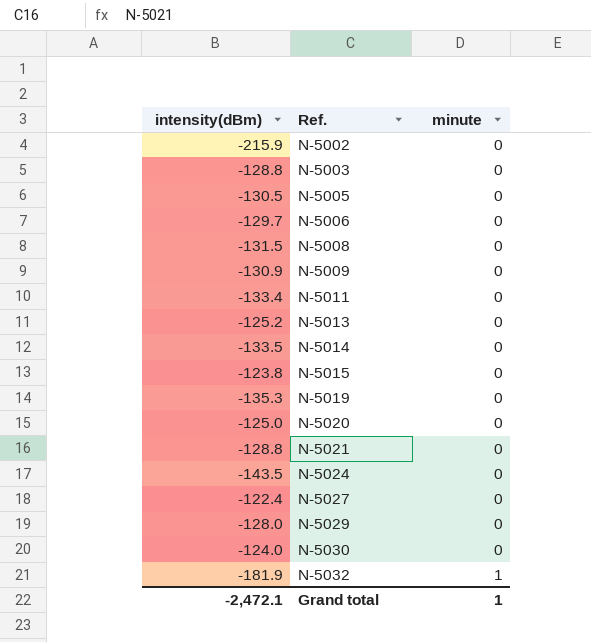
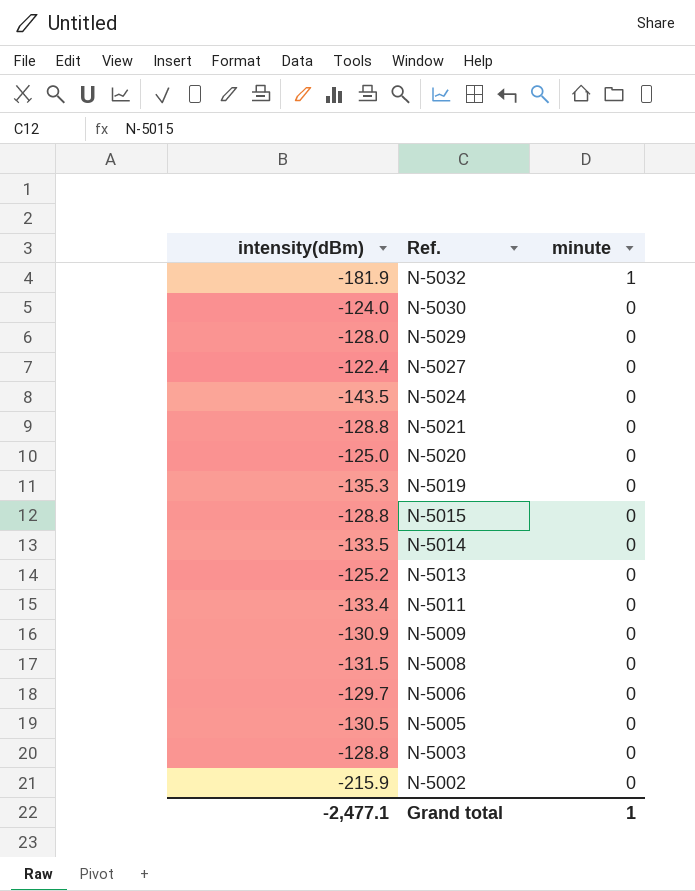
row order: Ref. ascending -> Ref. descending
N-5015 | intensity(dBm): -123.8 -> -128.8
Grand total | intensity(dBm): -2,472.1 -> -2,477.1

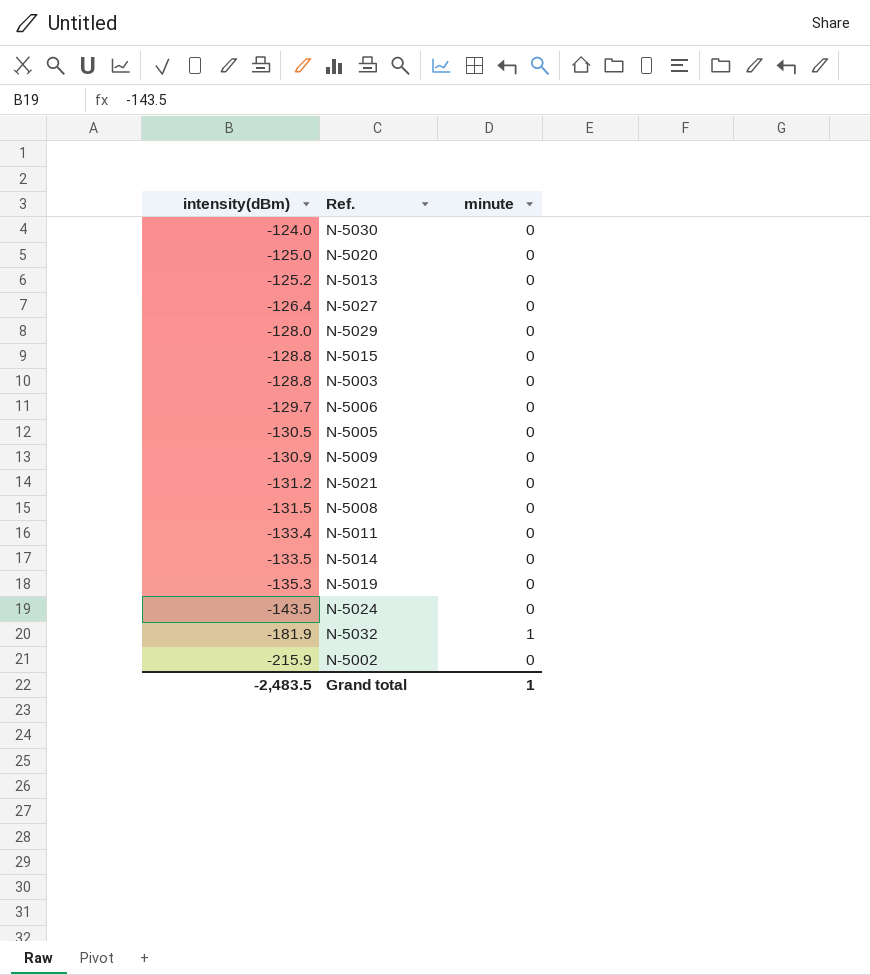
row order: Ref. descending -> intensity(dBm) descending
N-5027 | intensity(dBm): -122.4 -> -126.4
N-5021 | intensity(dBm): -128.8 -> -131.2
Grand total | intensity(dBm): -2,477.1 -> -2,483.5

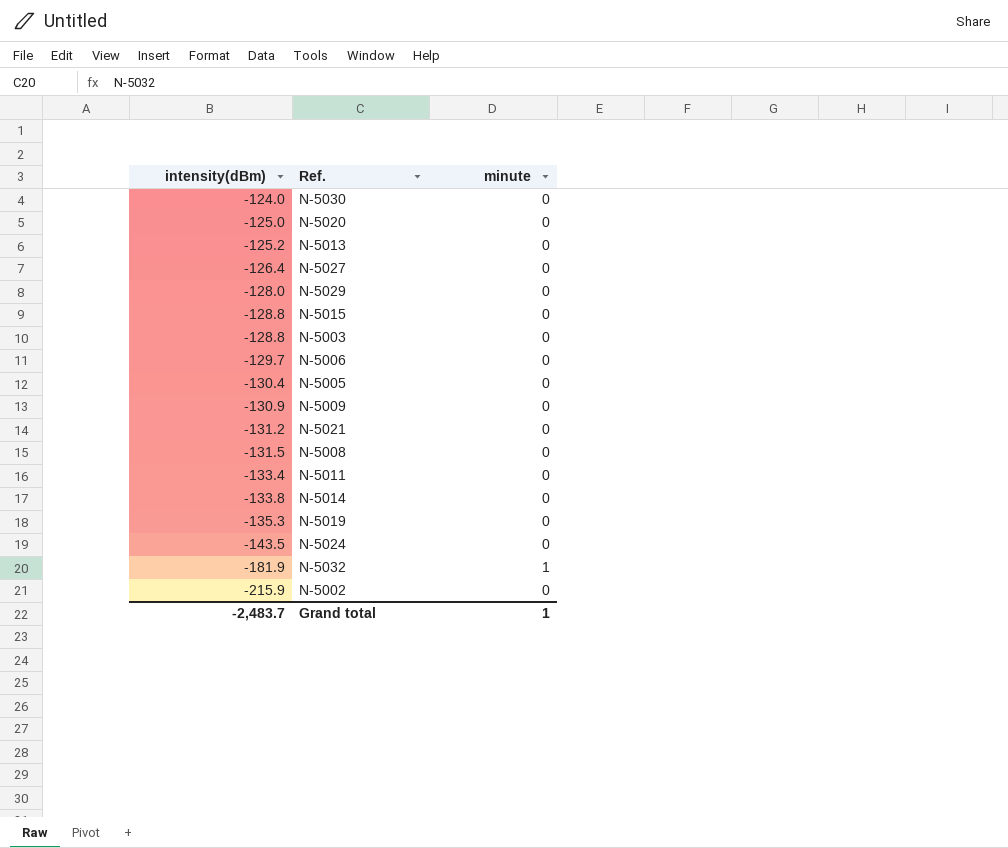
N-5005 | intensity(dBm): -130.5 -> -130.4
N-5014 | intensity(dBm): -133.5 -> -133.8
Grand total | intensity(dBm): -2,483.5 -> -2,483.7

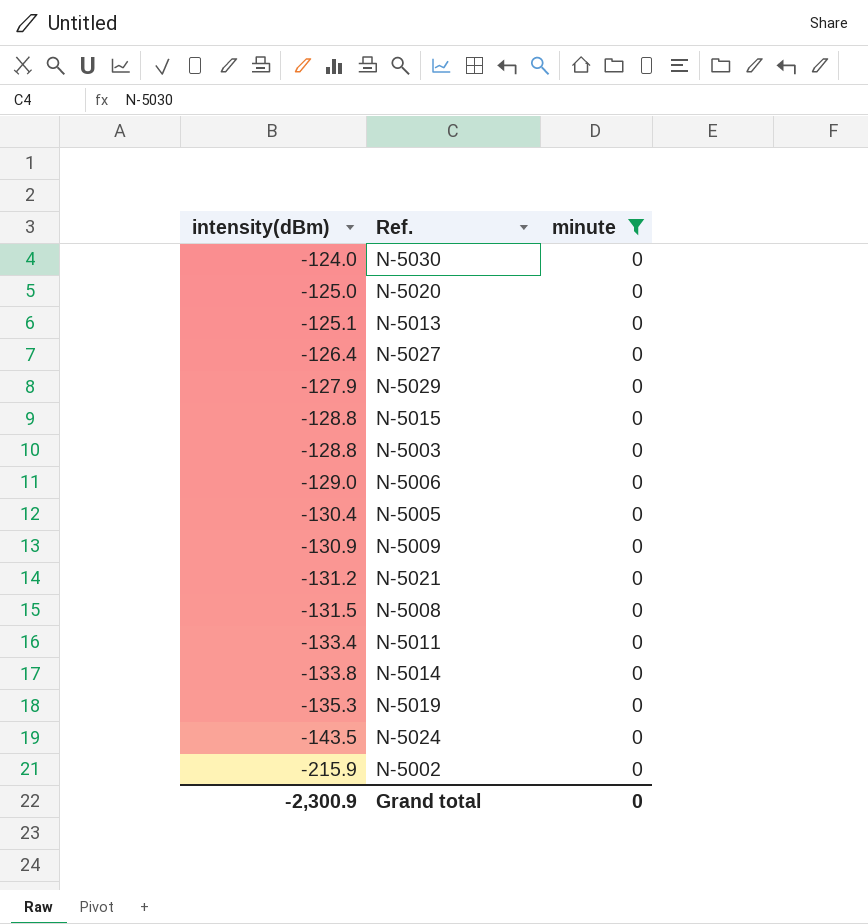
filter: none -> minute = 0
N-5013 | intensity(dBm): -125.2 -> -125.1
N-5029 | intensity(dBm): -128.0 -> -127.9
N-5006 | intensity(dBm): -129.7 -> -129.0
Grand total | intensity(dBm): -2,483.7 -> -2,300.9
Grand total | minute: 1 -> 0

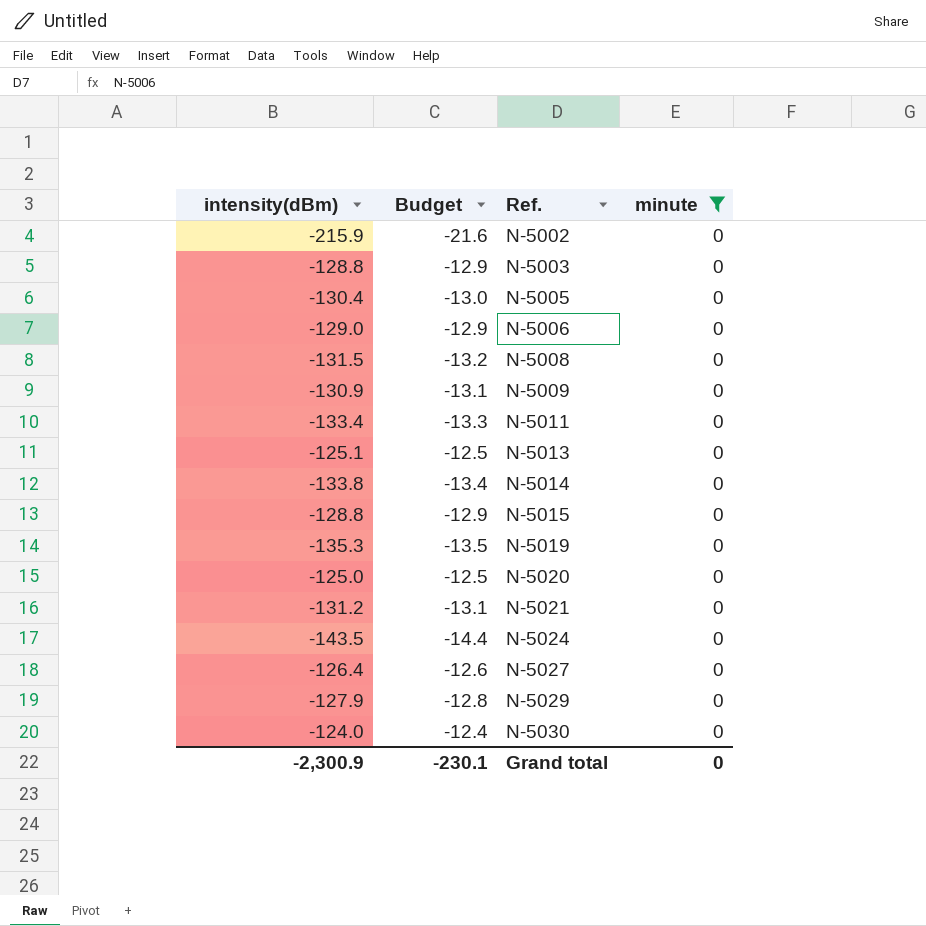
row order: intensity(dBm) descending -> Ref. ascending
column Budget | formula: none -> [intensity(dBm)] * 0.1

